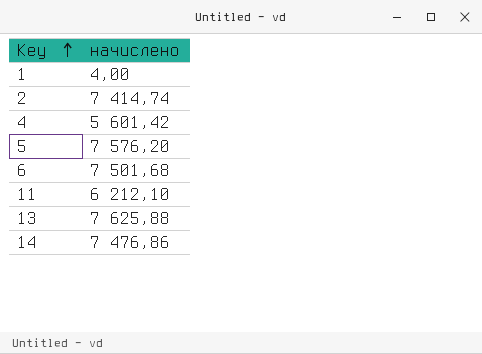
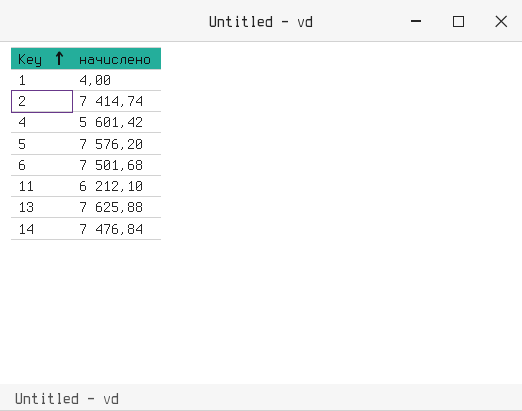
14 | начислено: 7 476,86 -> 7 476,84

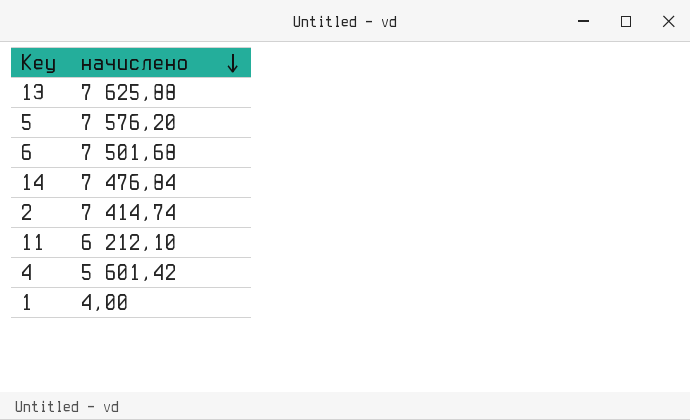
row order: Key ascending -> начислено descending

